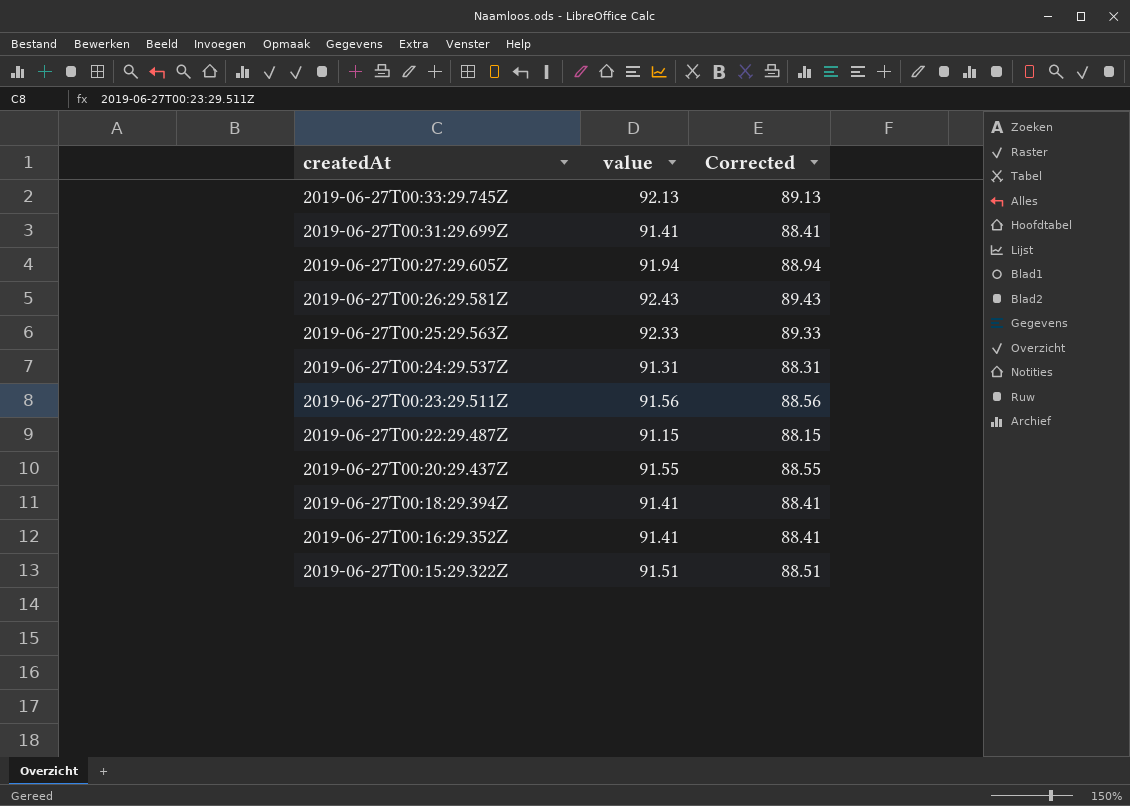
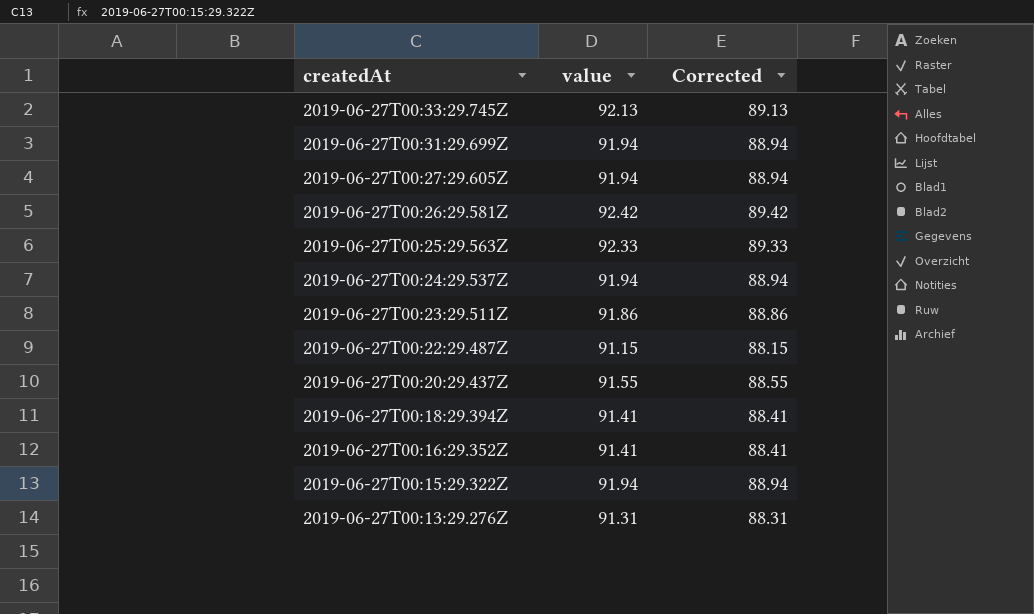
2019-06-27T00:31:29.699Z | value: 91.41 -> 91.94
2019-06-27T00:31:29.699Z | Corrected: 88.41 -> 88.94
2019-06-27T00:26:29.581Z | value: 92.43 -> 92.42
2019-06-27T00:26:29.581Z | Corrected: 89.43 -> 89.42
2019-06-27T00:24:29.537Z | value: 91.31 -> 91.94
2019-06-27T00:24:29.537Z | Corrected: 88.31 -> 88.94
2019-06-27T00:23:29.511Z | value: 91.56 -> 91.86
2019-06-27T00:23:29.511Z | Corrected: 88.56 -> 88.86
2019-06-27T00:15:29.322Z | value: 91.51 -> 91.94
2019-06-27T00:15:29.322Z | Corrected: 88.51 -> 88.94
row 2019-06-27T00:13:29.276Z: none -> 91.31 | 88.31

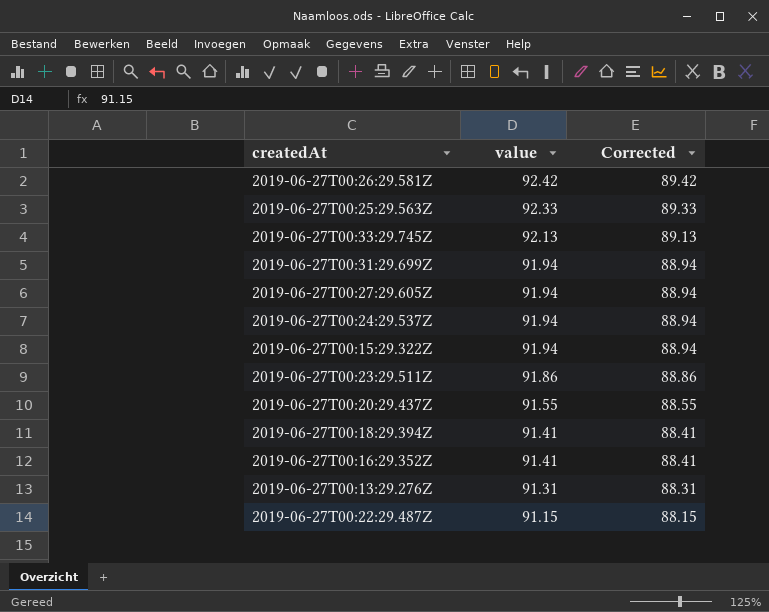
row order: createdAt descending -> value descending

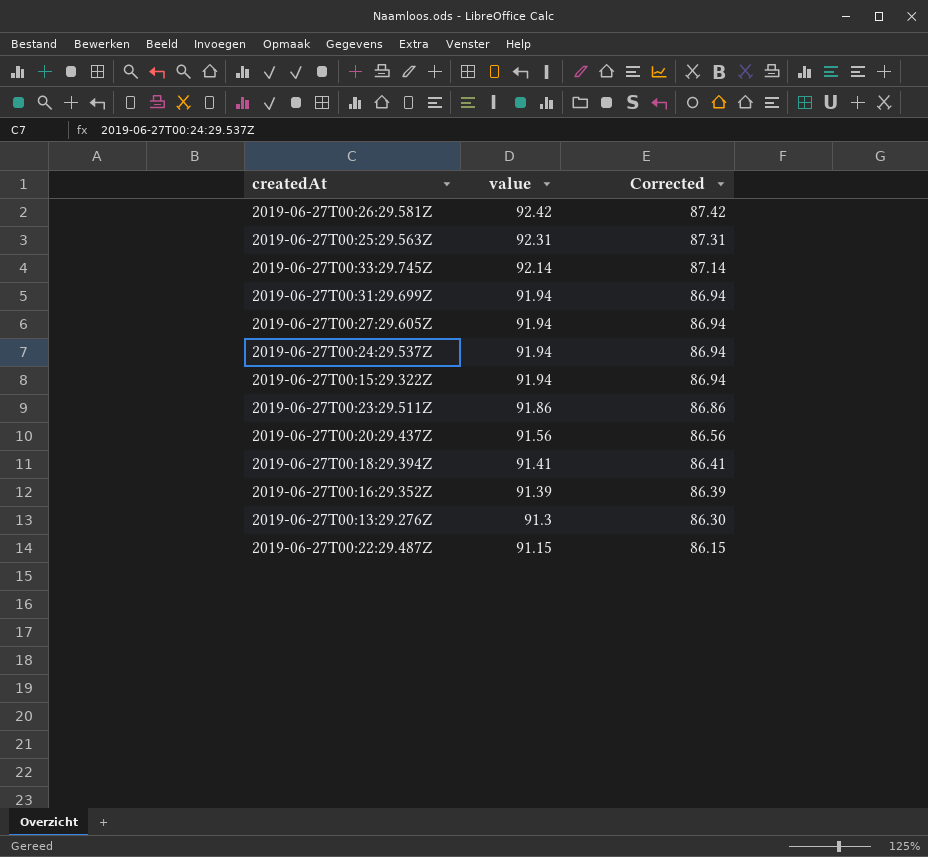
column Corrected | formula: [value] - 3 -> [value] - 5
2019-06-27T00:25:29.563Z | value: 92.33 -> 92.31
2019-06-27T00:33:29.745Z | value: 92.13 -> 92.14
2019-06-27T00:20:29.437Z | value: 91.55 -> 91.56
2019-06-27T00:16:29.352Z | value: 91.41 -> 91.39
2019-06-27T00:13:29.276Z | value: 91.31 -> 91.3

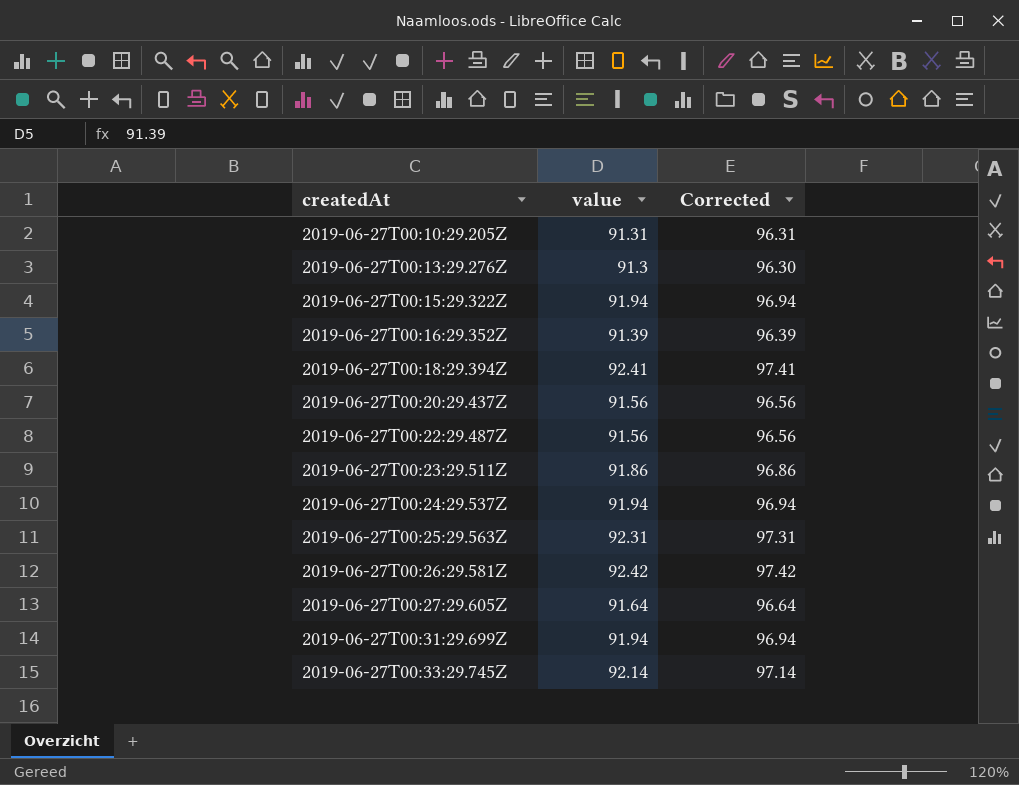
row order: value descending -> createdAt ascending
column Corrected | formula: [value] - 5 -> [value] + 5
row 2019-06-27T00:10:29.205Z: none -> 91.31 | 96.31
2019-06-27T00:18:29.394Z | value: 91.41 -> 92.41
2019-06-27T00:22:29.487Z | value: 91.15 -> 91.56
2019-06-27T00:27:29.605Z | value: 91.94 -> 91.64

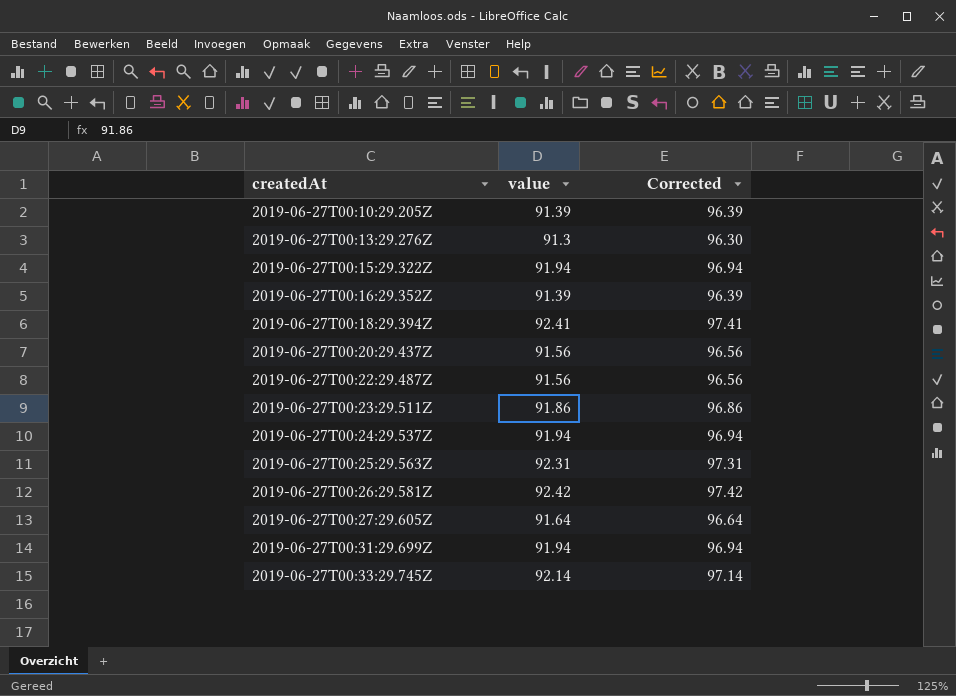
2019-06-27T00:10:29.205Z | value: 91.31 -> 91.39
2019-06-27T00:10:29.205Z | Corrected: 96.31 -> 96.39

